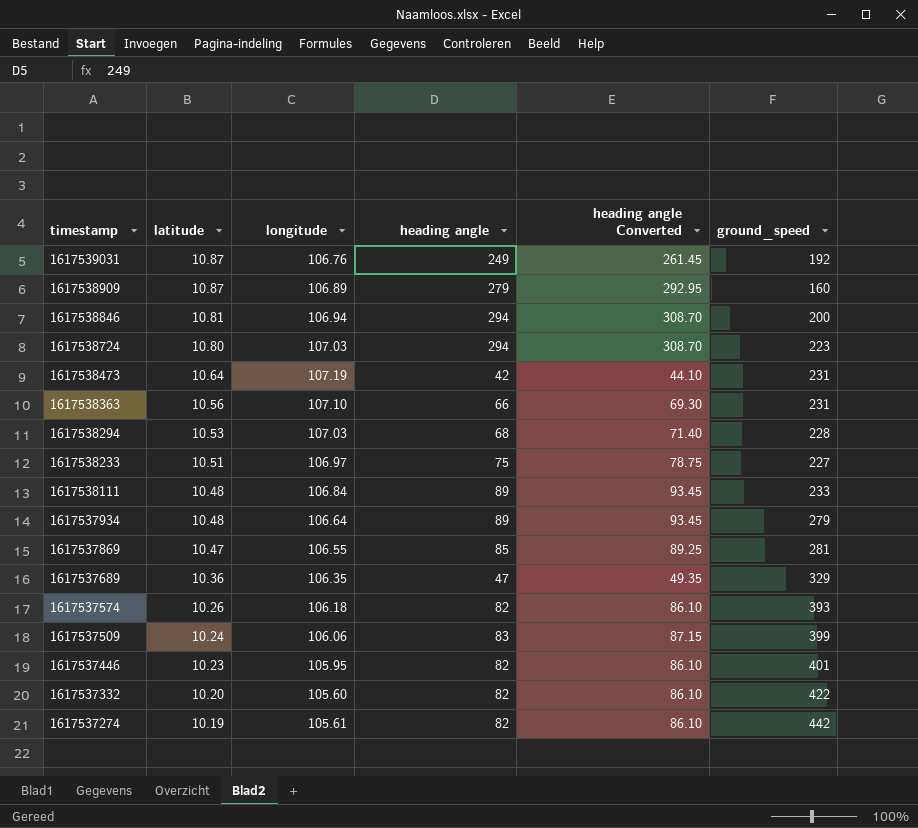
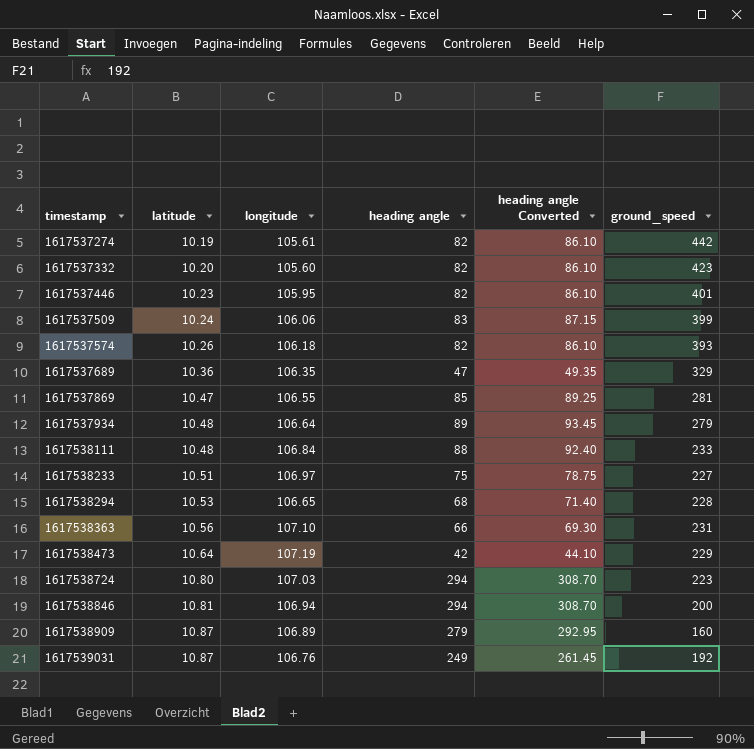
row order: timestamp descending -> timestamp ascending
1617537332 | ground_speed: 422 -> 423
1617538111 | heading angle: 89 -> 88
1617538111 | heading angle Converted: 93.45 -> 92.40
1617538294 | longitude: 107.03 -> 106.65
1617538473 | ground_speed: 231 -> 229

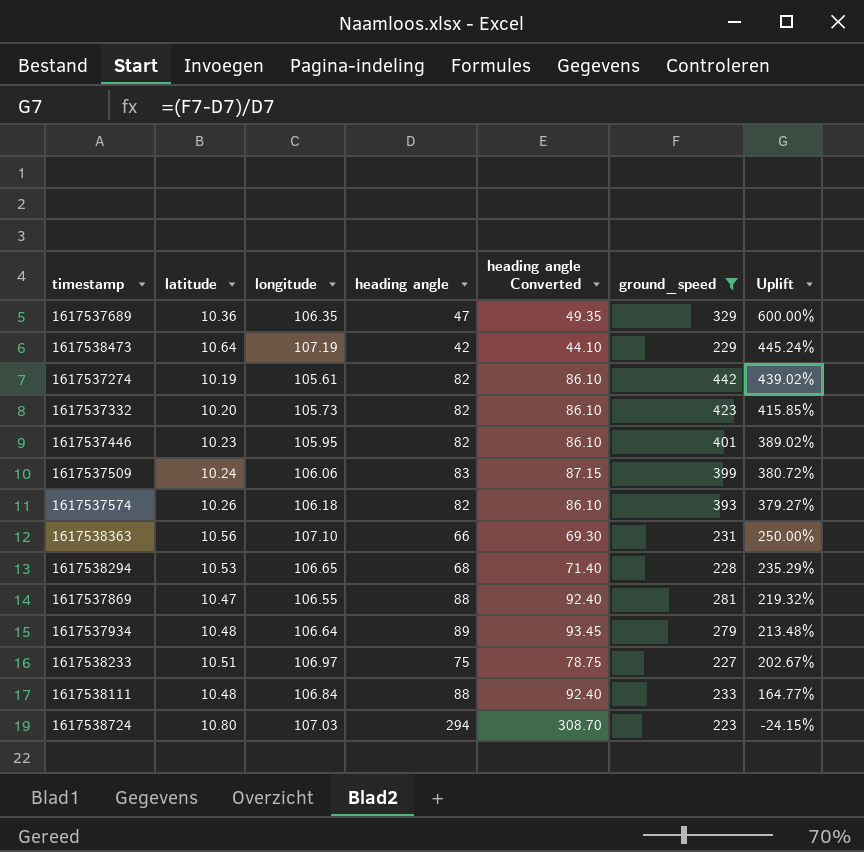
filter: none -> ground_speed >= 223
row order: timestamp ascending -> Uplift descending
column Uplift | formula: none -> ([ground_speed] - [heading angle]) / [heading angle]
1617537332 | longitude: 105.60 -> 105.73
1617537869 | heading angle: 85 -> 88
1617537869 | heading angle Converted: 89.25 -> 92.40

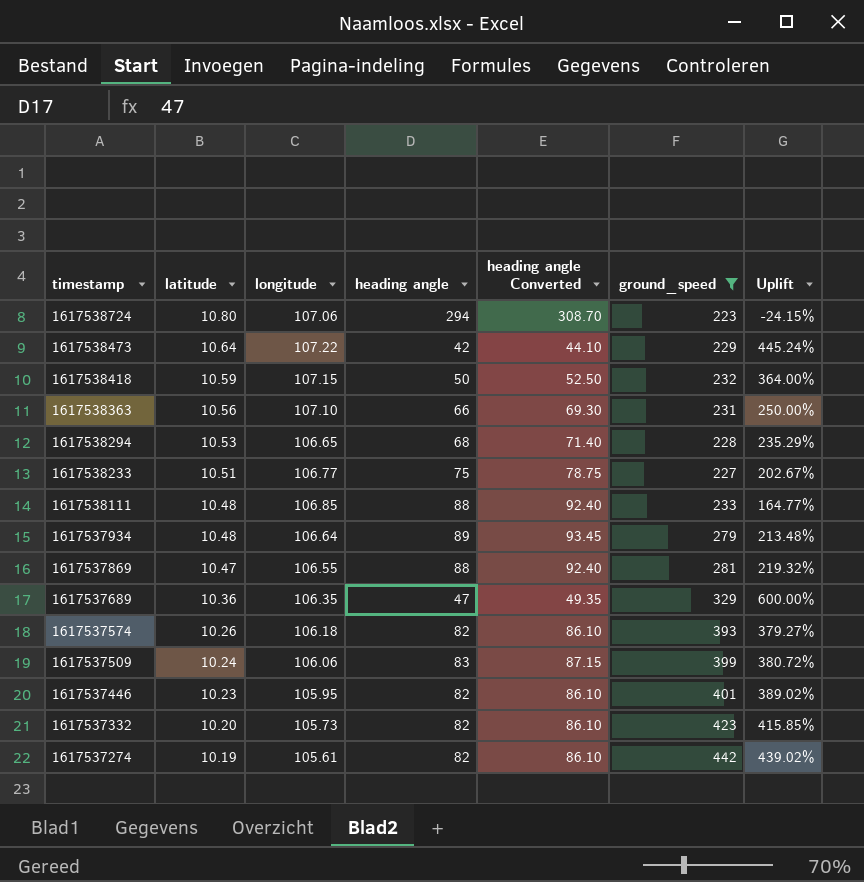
row order: Uplift descending -> timestamp descending
1617538724 | longitude: 107.03 -> 107.06
1617538473 | longitude: 107.19 -> 107.22
row 1617538418: none -> 10.59 | 107.15 | 50 | 52.50 | 232 | 364.00%
1617538233 | longitude: 106.97 -> 106.77
1617538111 | longitude: 106.84 -> 106.85

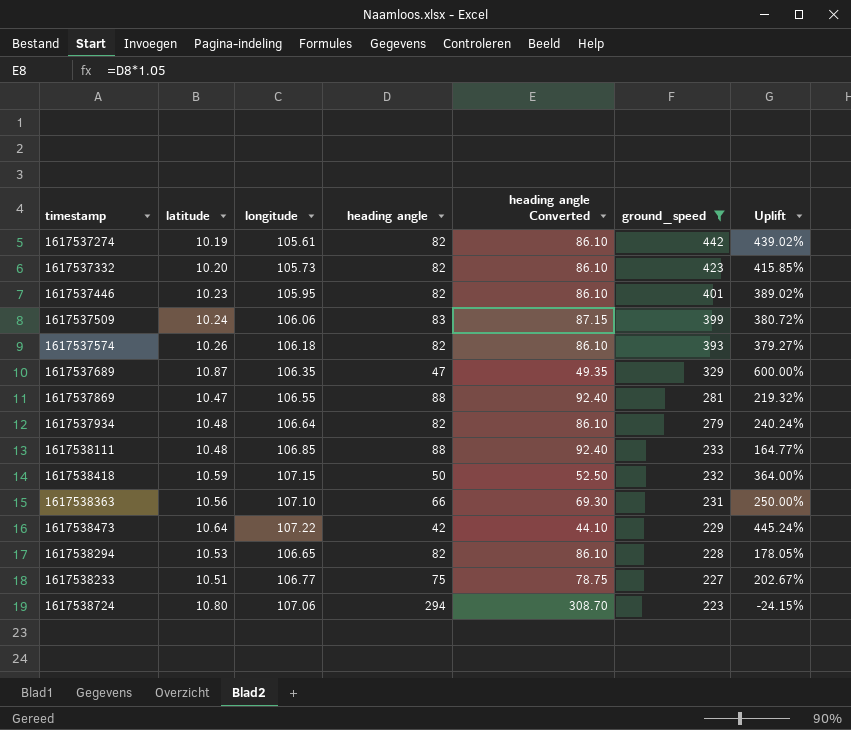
row order: timestamp descending -> ground_speed descending
1617537689 | latitude: 10.36 -> 10.87
1617537934 | heading angle: 89 -> 82
1617537934 | heading angle Converted: 93.45 -> 86.10
1617537934 | Uplift: 213.48% -> 240.24%
1617538294 | heading angle: 68 -> 82
1617538294 | heading angle Converted: 71.40 -> 86.10
1617538294 | Uplift: 235.29% -> 178.05%

